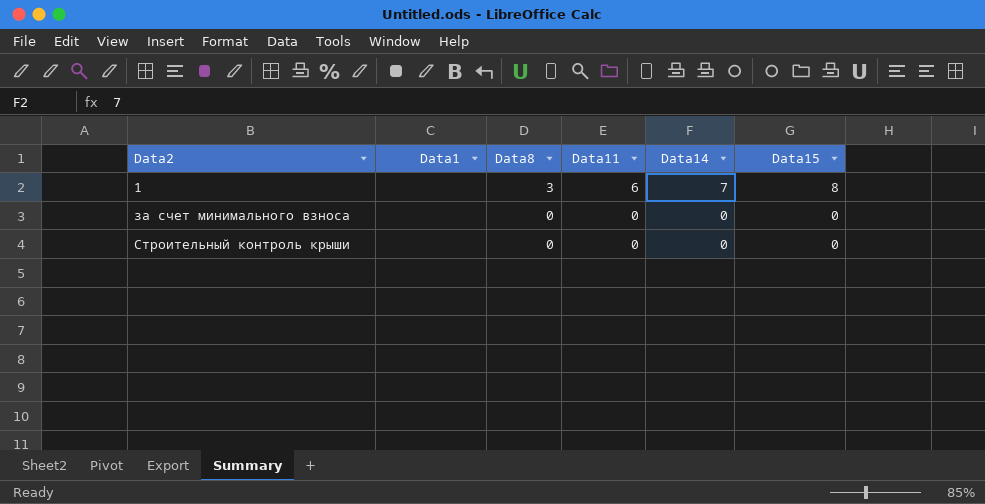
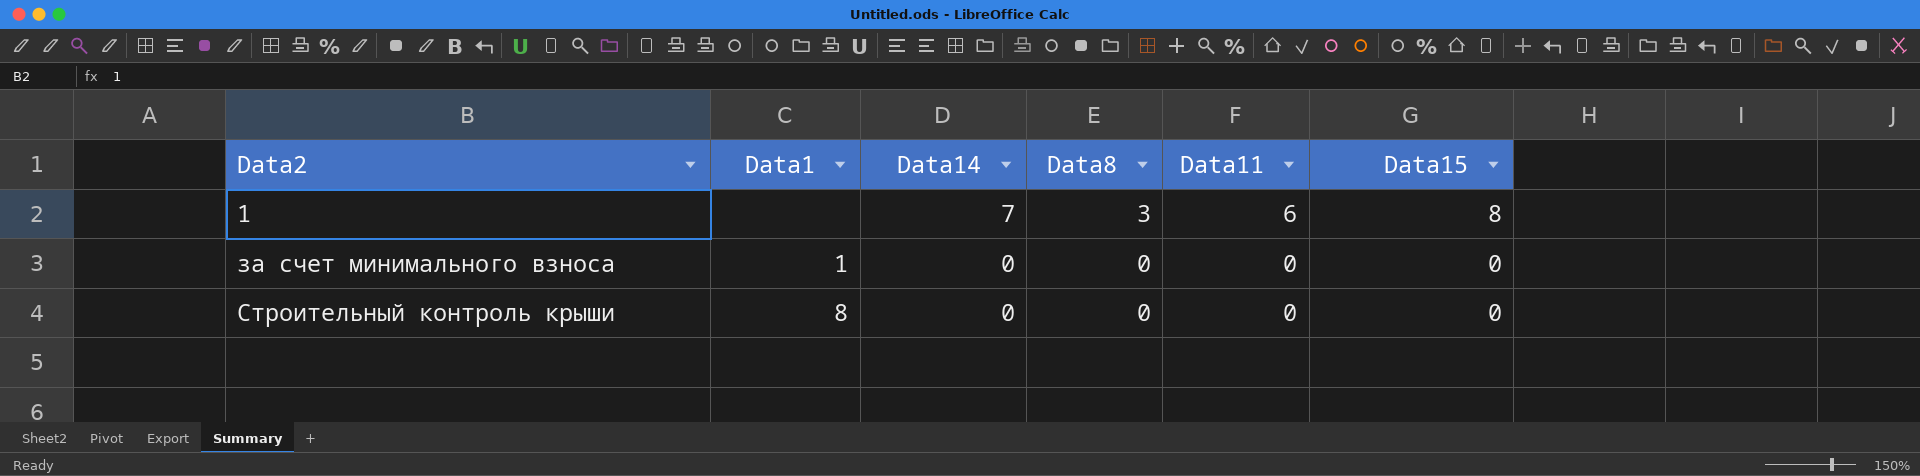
column Data14 | position: 5 -> 3
за счет минимального взноса | Data1: none -> 1
Строительный контроль крыши | Data1: none -> 8

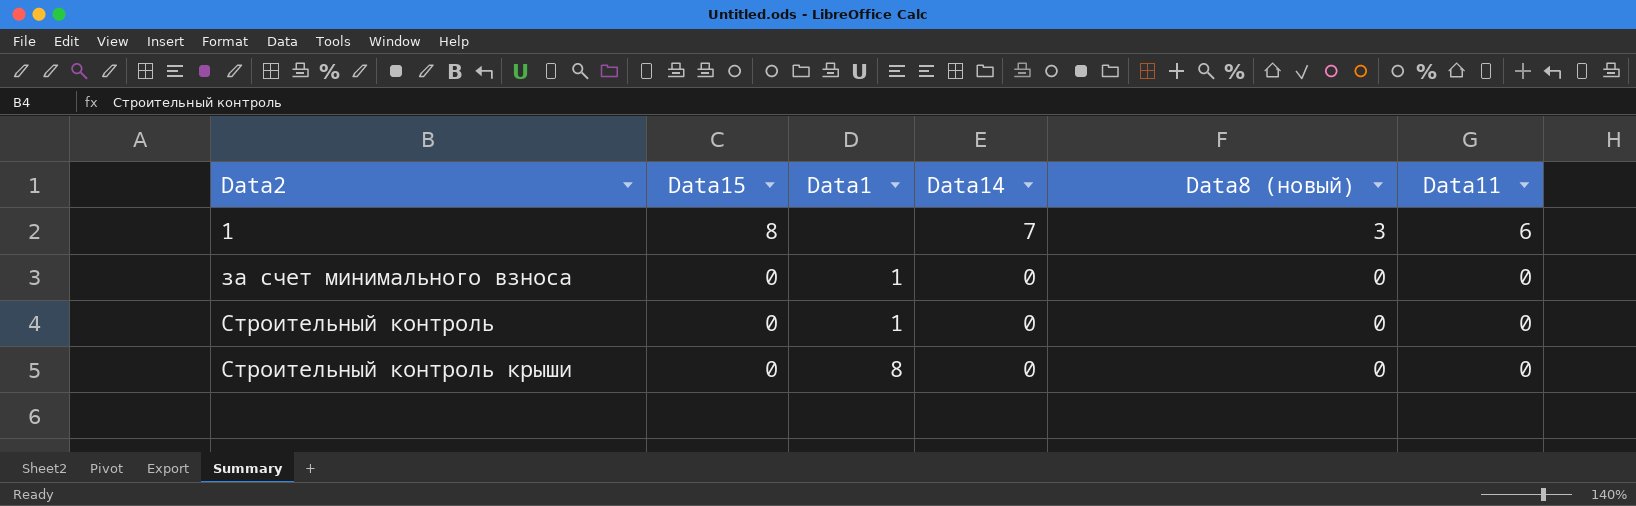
column Data15 | position: 6 -> 2
column name: Data8 -> Data8 (новый)
row Строительный контроль: none -> 0 | 1 | 0 | 0 | 0

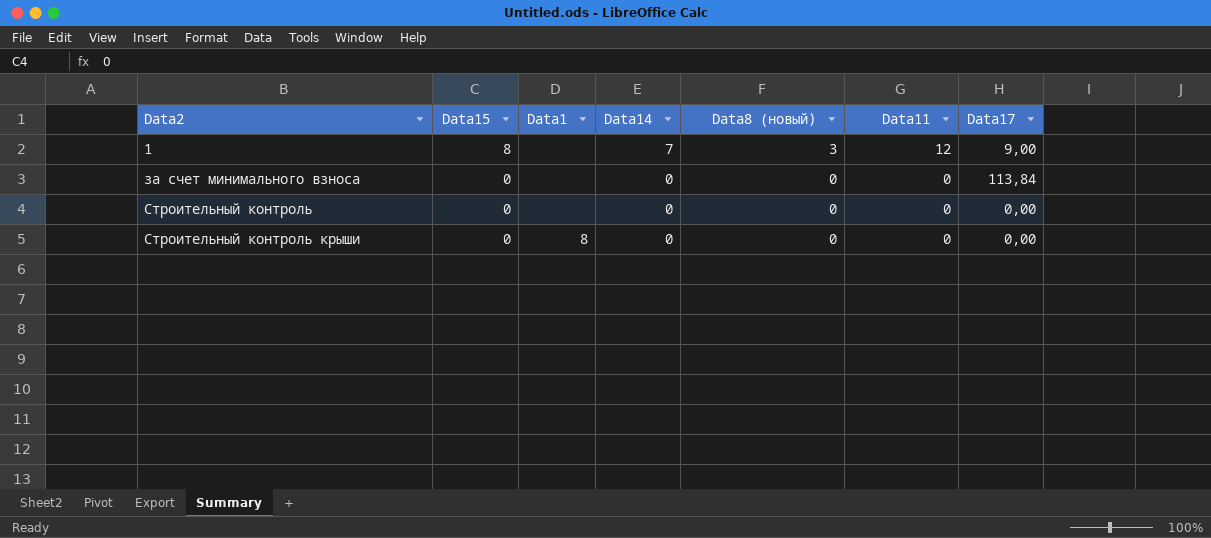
column Data17 | position: none -> 7
1 | Data11: 6 -> 12
за счет минимального взноса | Data1: 1 -> none
Строительный контроль | Data1: 1 -> none

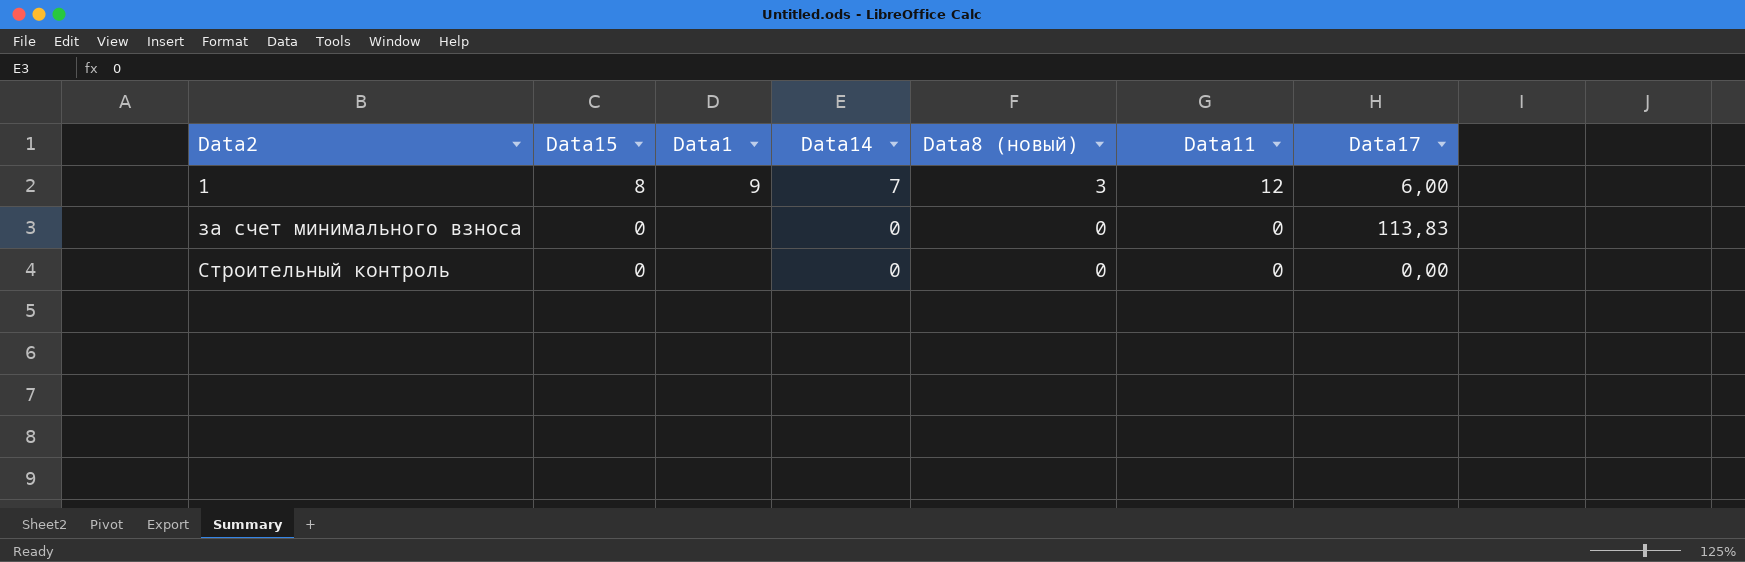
row Строительный контроль крыши: 0 | 8 | 0 | 0 | 0 | 0,00 -> none
1 | Data1: none -> 9
1 | Data17: 9,00 -> 6,00
за счет минимального взноса | Data17: 113,84 -> 113,83

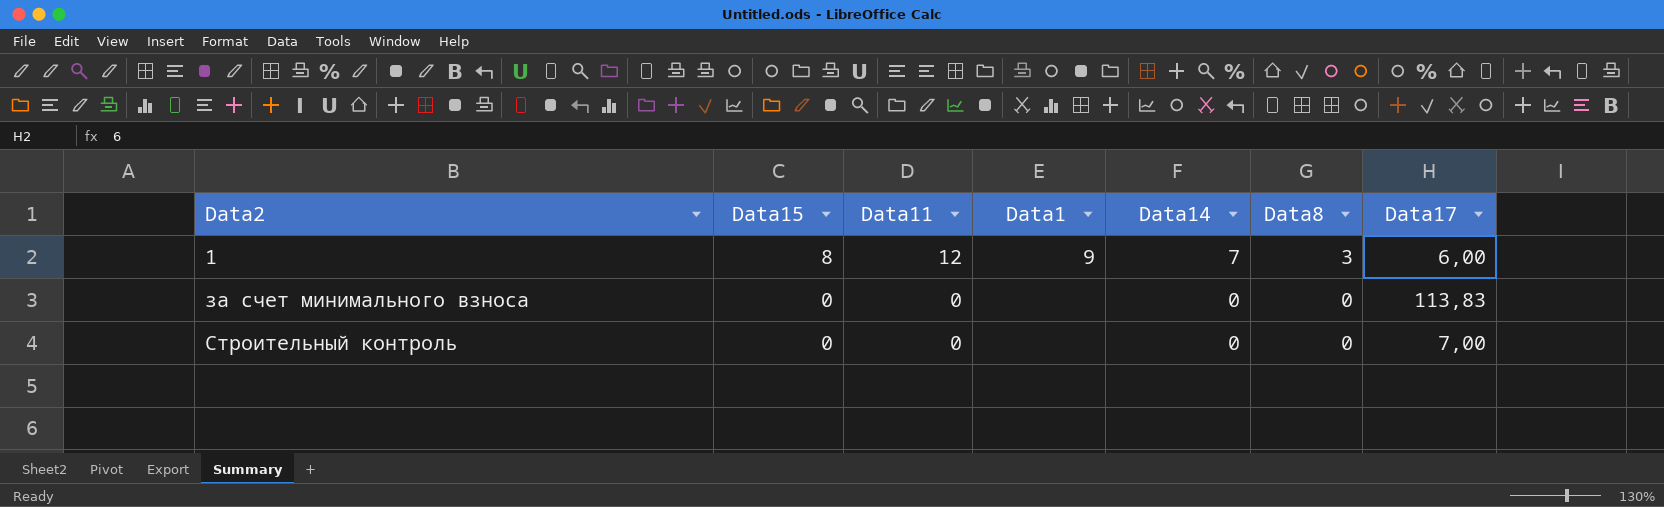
column Data11 | position: 6 -> 3
column name: Data8 (новый) -> Data8
Строительный контроль | Data17: 0,00 -> 7,00

